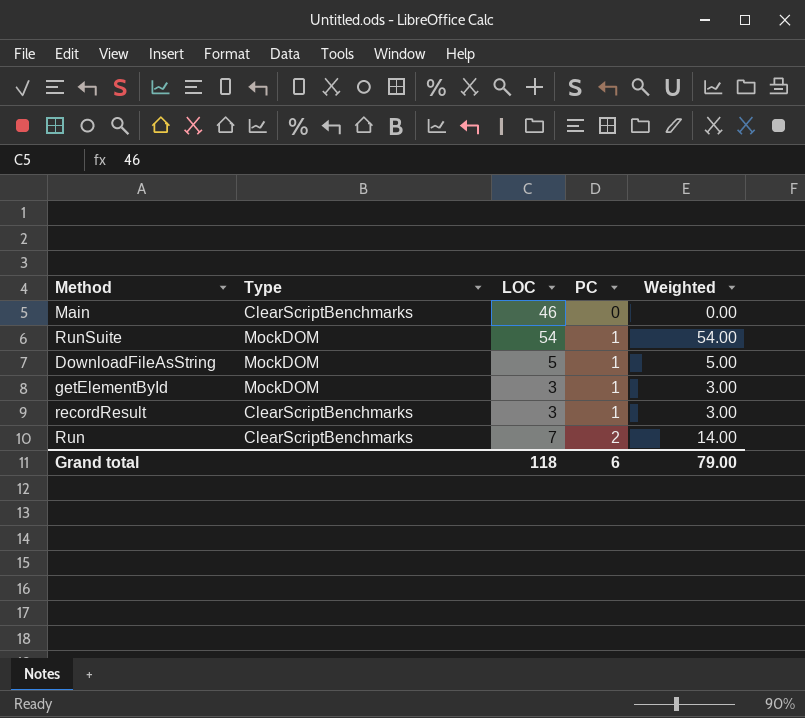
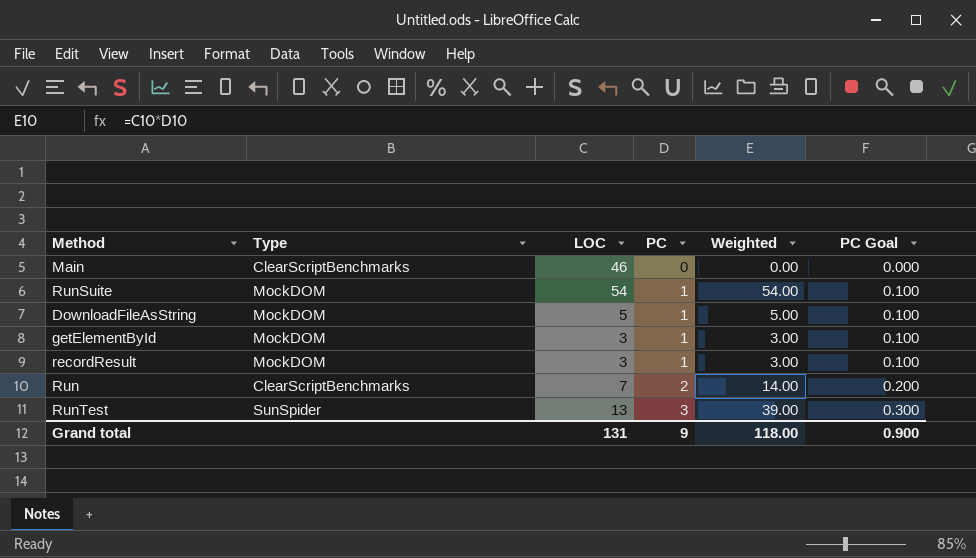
column PC Goal | formula: none -> [PC] * 0.1
recordResult | Type: ClearScriptBenchmarks -> MockDOM
row RunTest: none -> SunSpider | 13 | 3 | 39.00 | 0.300
Grand total | LOC: 118 -> 131
Grand total | PC: 6 -> 9
Grand total | Weighted: 79.00 -> 118.00

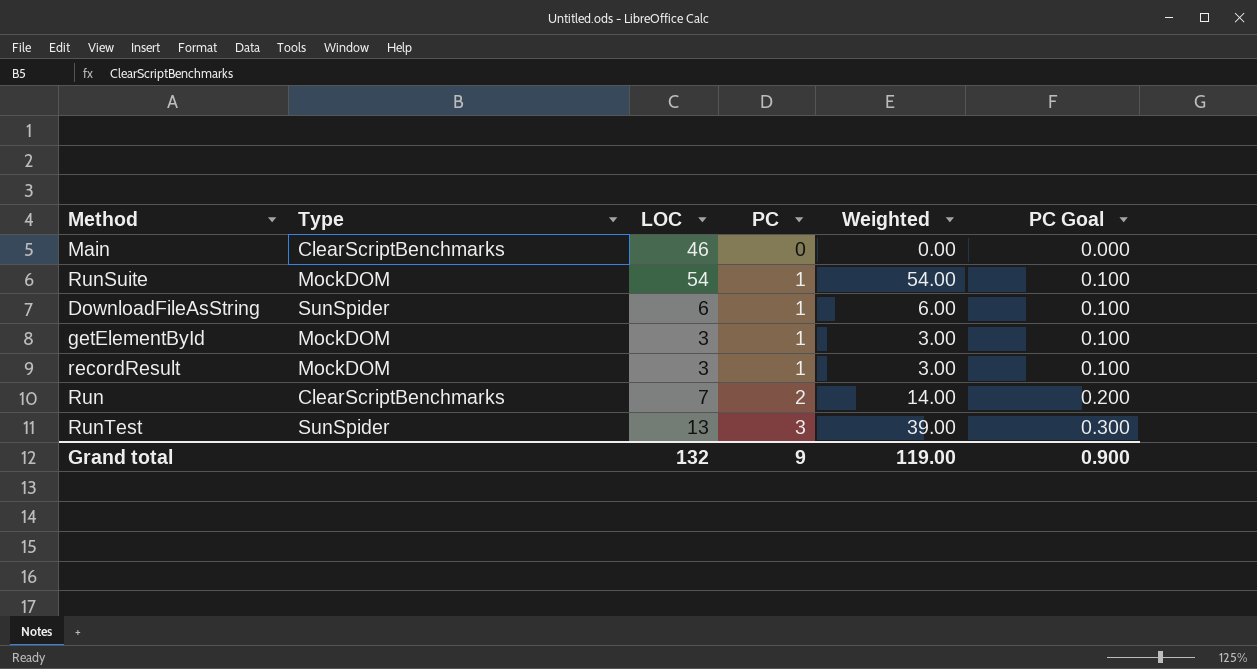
DownloadFileAsString | Type: MockDOM -> SunSpider
DownloadFileAsString | LOC: 5 -> 6
DownloadFileAsString | Weighted: 5.00 -> 6.00
Grand total | LOC: 131 -> 132
Grand total | Weighted: 118.00 -> 119.00

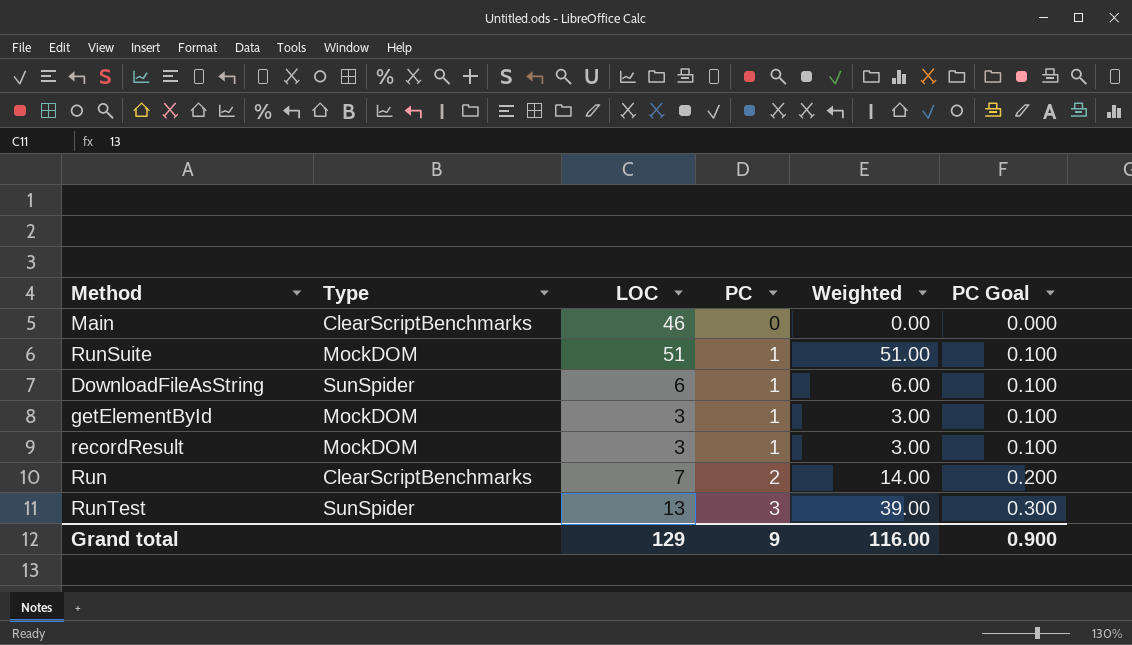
RunSuite | LOC: 54 -> 51
RunSuite | Weighted: 54.00 -> 51.00
Grand total | LOC: 132 -> 129
Grand total | Weighted: 119.00 -> 116.00

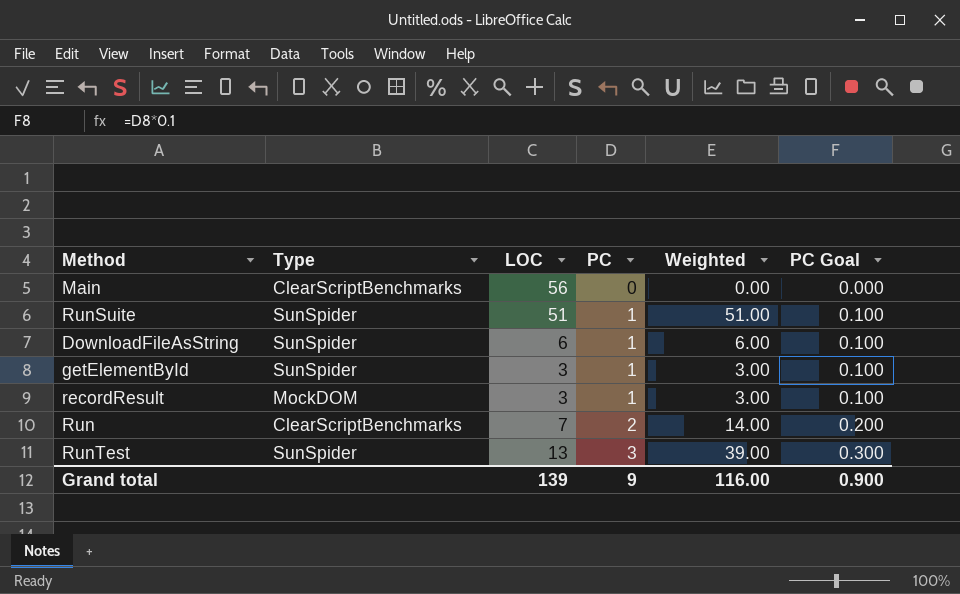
Main | LOC: 46 -> 56
RunSuite | Type: MockDOM -> SunSpider
getElementById | Type: MockDOM -> SunSpider
Grand total | LOC: 129 -> 139

